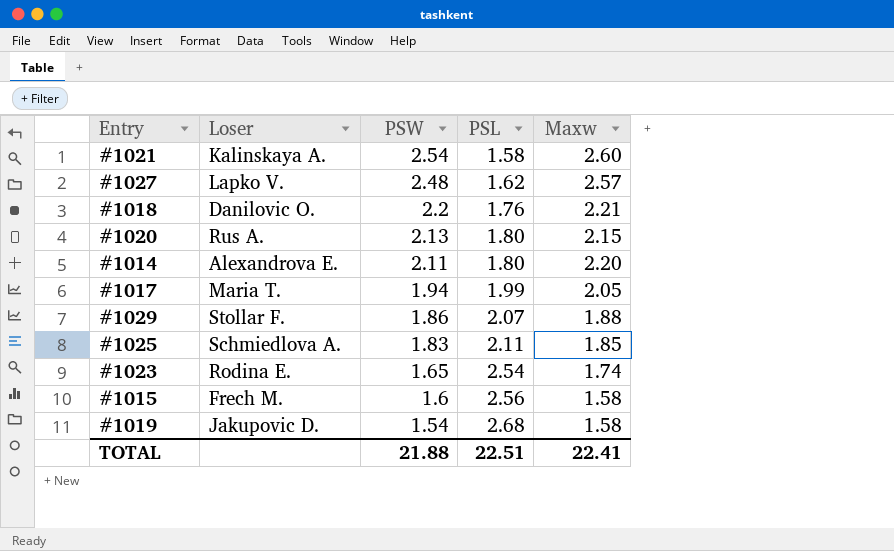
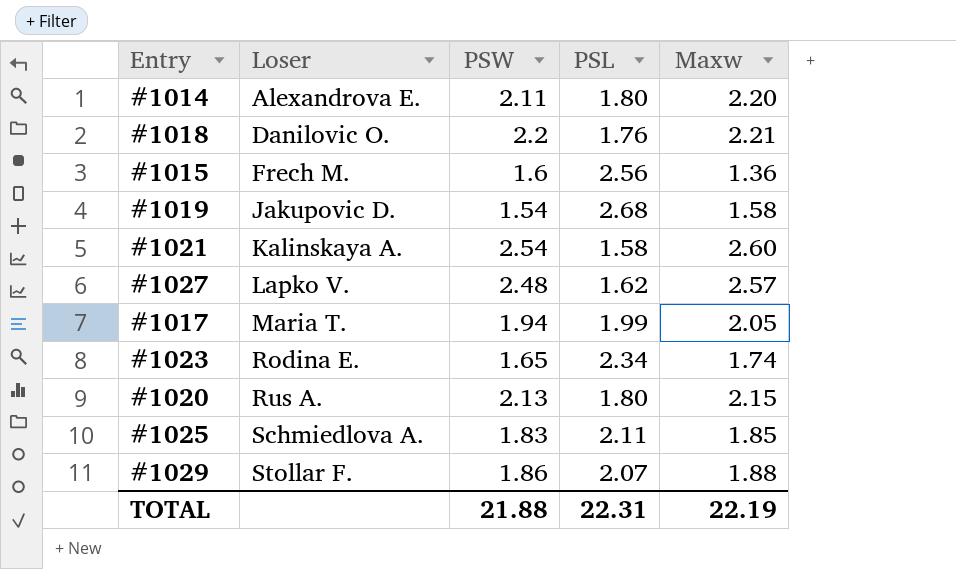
row order: PSW descending -> Loser ascending
#1015 | Maxw: 1.58 -> 1.36
#1023 | PSL: 2.54 -> 2.34
TOTAL | PSL: 22.51 -> 22.31
TOTAL | Maxw: 22.41 -> 22.19

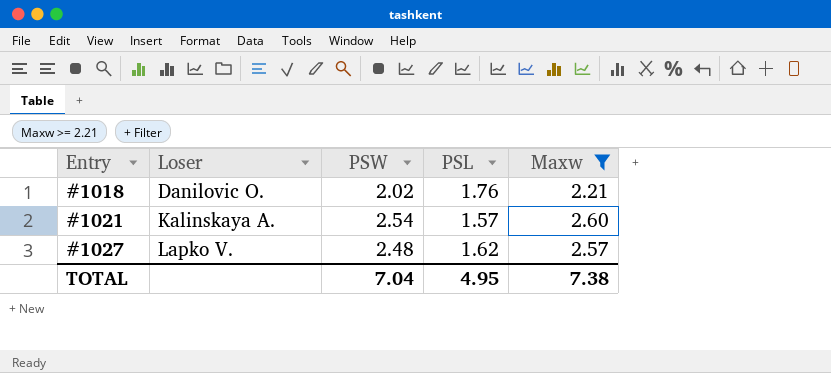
filter: none -> Maxw >= 2.21
#1018 | PSW: 2.2 -> 2.02
#1021 | PSL: 1.58 -> 1.57
TOTAL | PSW: 21.88 -> 7.04
TOTAL | PSL: 22.31 -> 4.95
TOTAL | Maxw: 22.19 -> 7.38

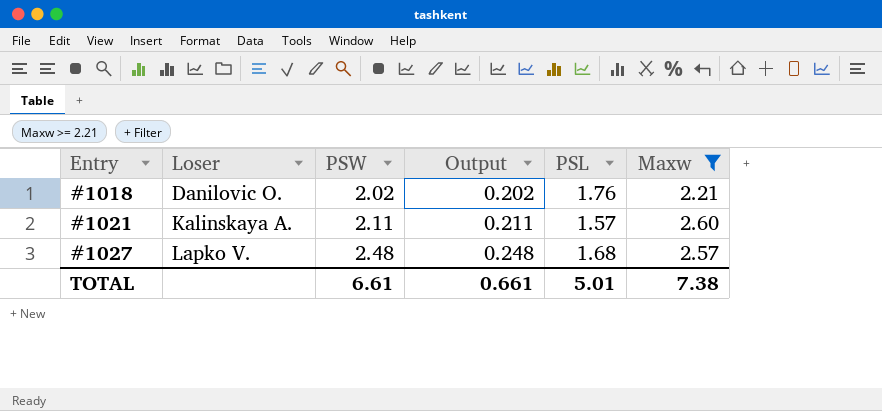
column Output | formula: none -> [PSW] * 0.1
#1021 | PSW: 2.54 -> 2.11
#1027 | PSL: 1.62 -> 1.68
TOTAL | PSW: 7.04 -> 6.61
TOTAL | PSL: 4.95 -> 5.01

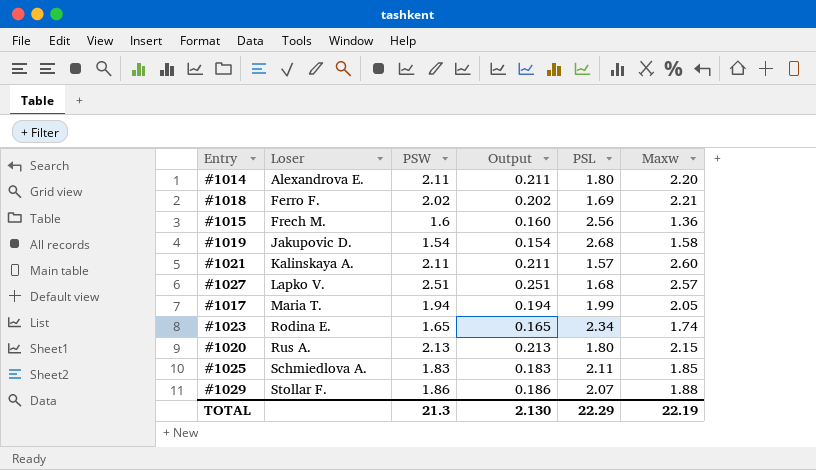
filter: Maxw >= 2.21 -> none
#1018 | Loser: Danilovic O. -> Ferro F.
#1018 | PSL: 1.76 -> 1.69
#1027 | PSW: 2.48 -> 2.51
#1027 | Output: 0.248 -> 0.251
TOTAL | PSW: 6.61 -> 21.3
TOTAL | Output: 0.661 -> 2.130
TOTAL | PSL: 5.01 -> 22.29
TOTAL | Maxw: 7.38 -> 22.19

